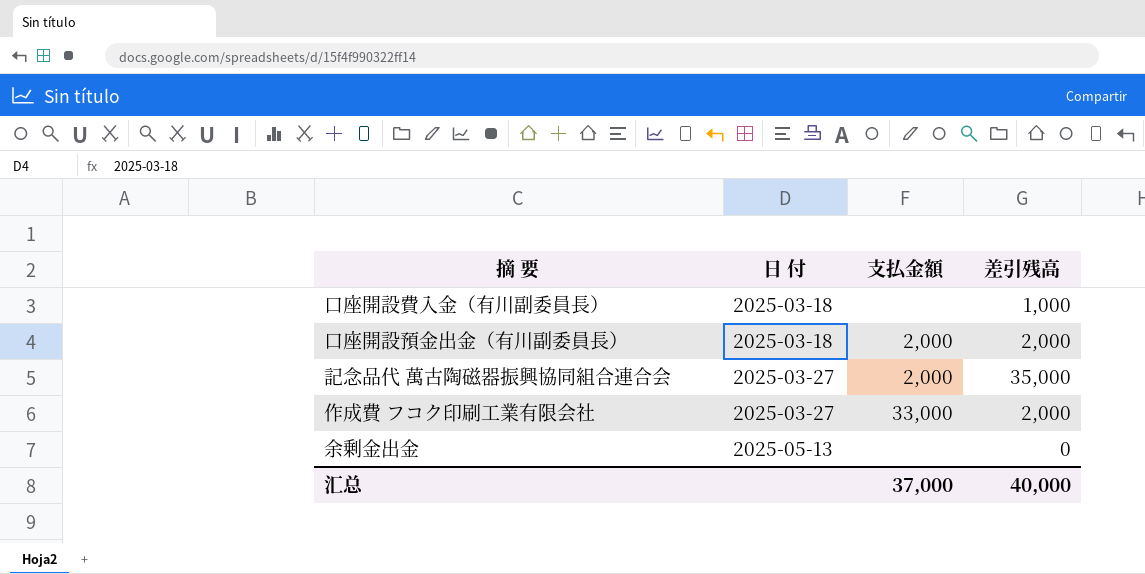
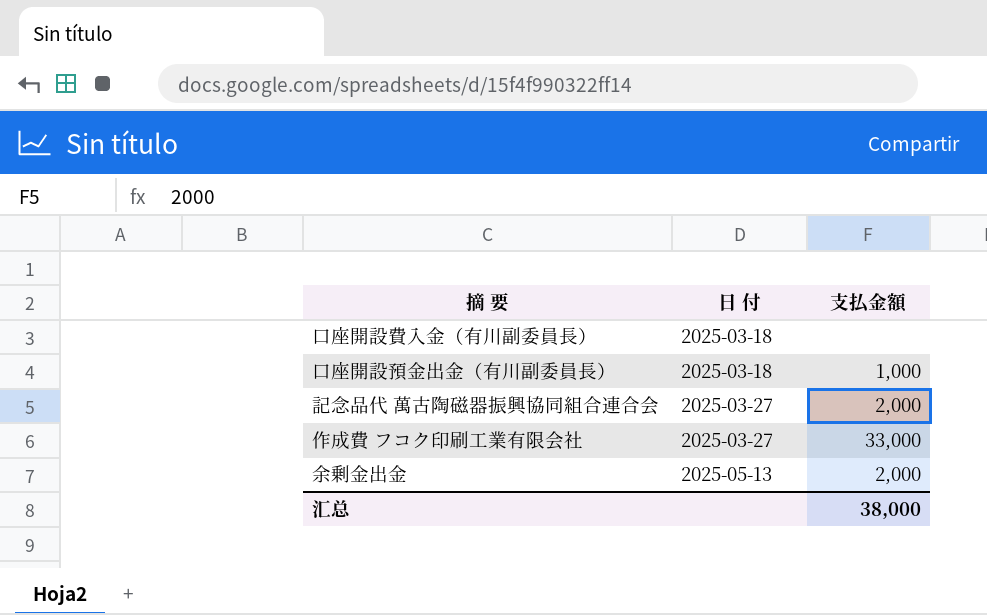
column 差引残高 | position: 4 -> none
口座開設預金出金（有川副委員長） | 支払金額: 2,000 -> 1,000
余剰金出金 | 支払金額: none -> 2,000
汇总 | 支払金額: 37,000 -> 38,000

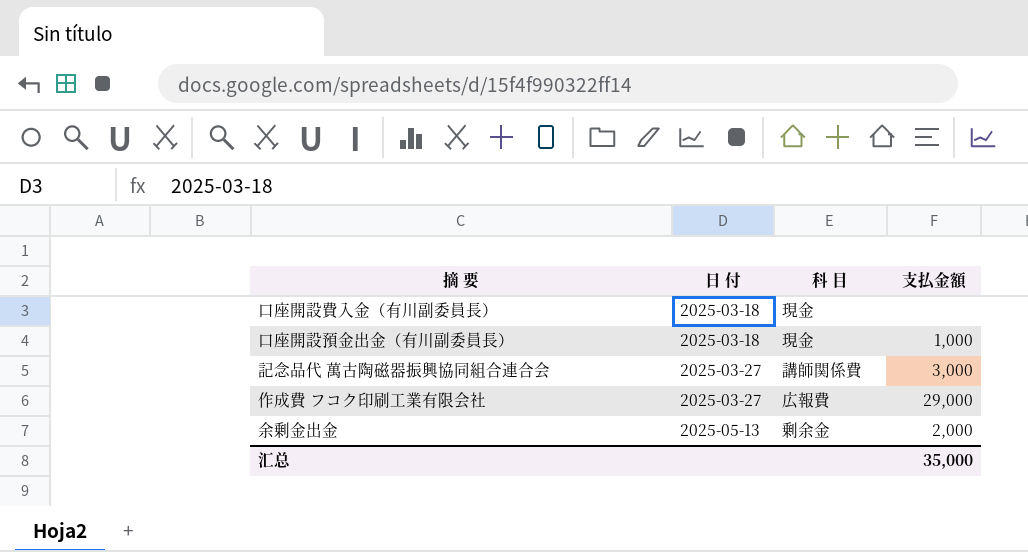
column 科 目 | position: none -> 3
記念品代 萬古陶磁器振興協同組合連合会 | 支払金額: 2,000 -> 3,000
作成費 フコク印刷工業有限会社 | 支払金額: 33,000 -> 29,000
汇总 | 支払金額: 38,000 -> 35,000

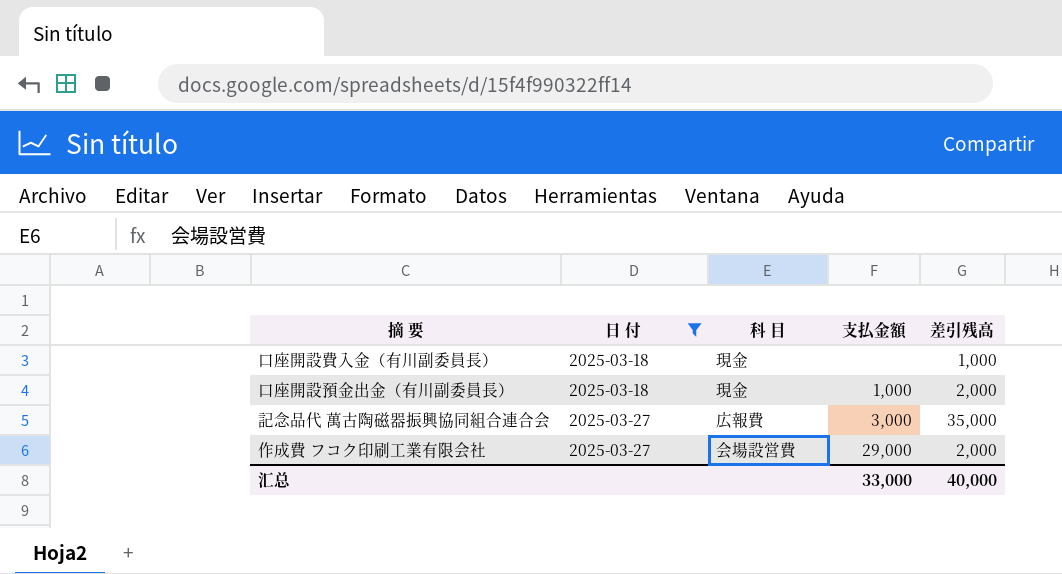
filter: none -> 日 付 != 2025-05-13
column 差引残高 | position: none -> 5
記念品代 萬古陶磁器振興協同組合連合会 | 科 目: 講師関係費 -> 広報費
作成費 フコク印刷工業有限会社 | 科 目: 広報費 -> 会場設営費
汇总 | 支払金額: 35,000 -> 33,000

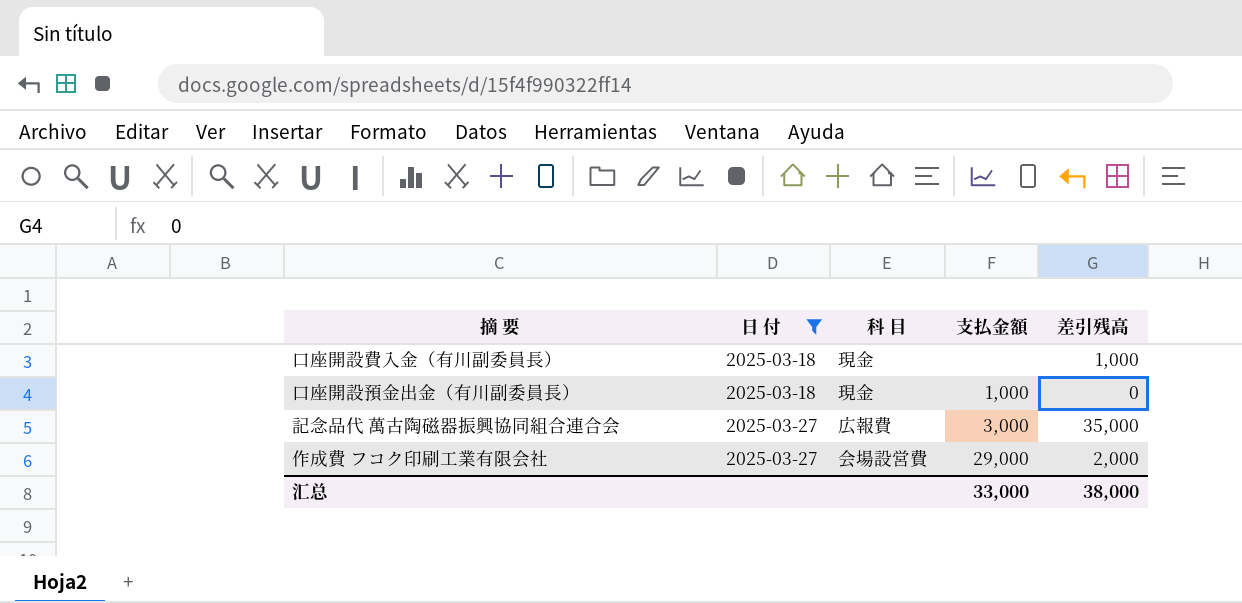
口座開設預金出金（有川副委員長） | 差引残高: 2,000 -> 0
汇总 | 差引残高: 40,000 -> 38,000

